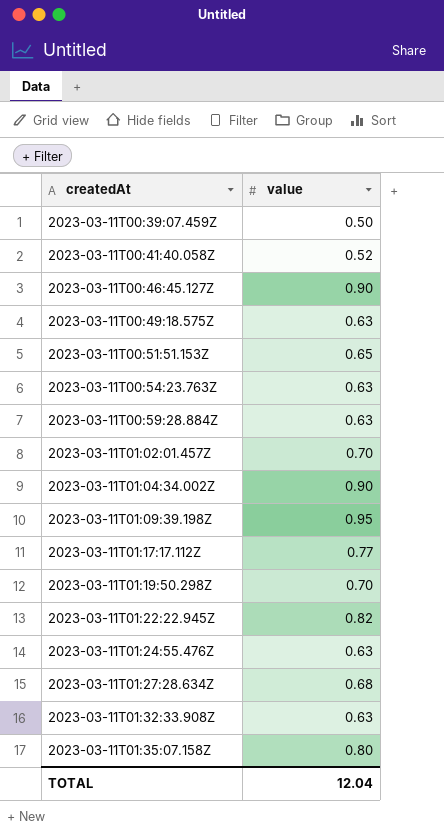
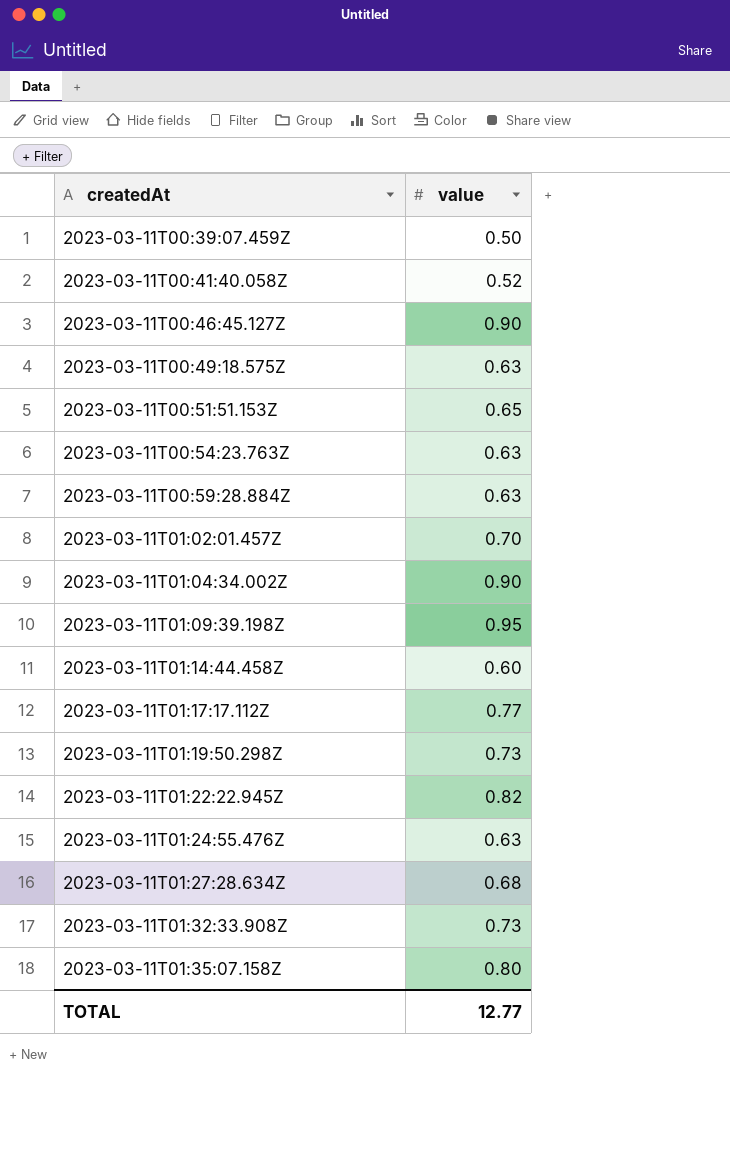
row 2023-03-11T01:14:44.458Z: none -> 0.60
2023-03-11T01:19:50.298Z | value: 0.70 -> 0.73
2023-03-11T01:32:33.908Z | value: 0.63 -> 0.73
TOTAL | value: 12.04 -> 12.77

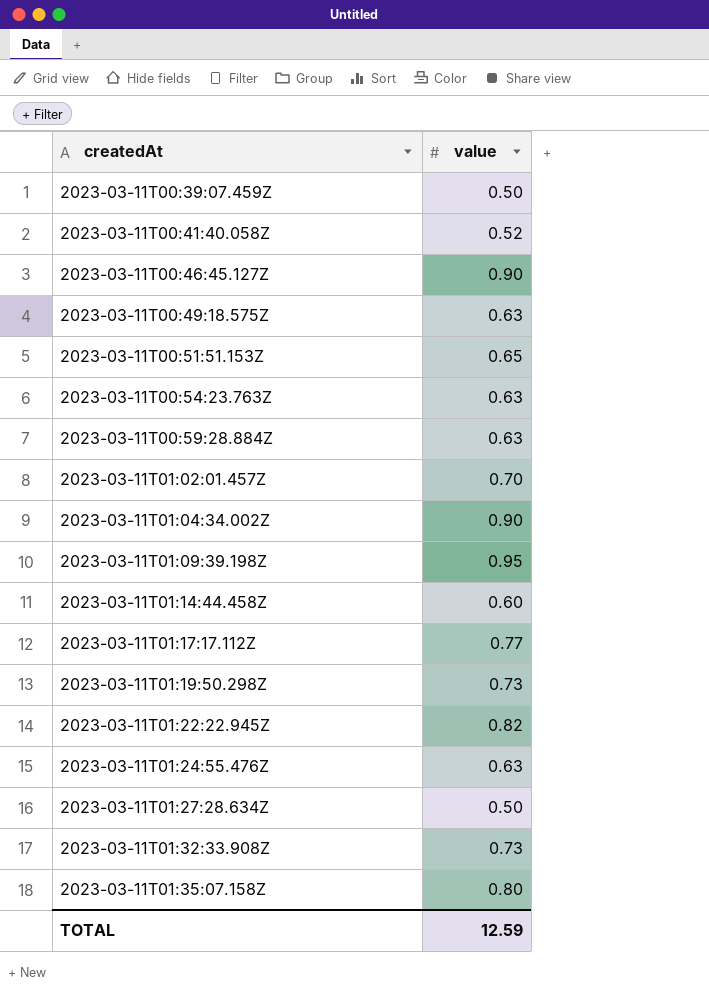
2023-03-11T01:27:28.634Z | value: 0.68 -> 0.50
TOTAL | value: 12.77 -> 12.59

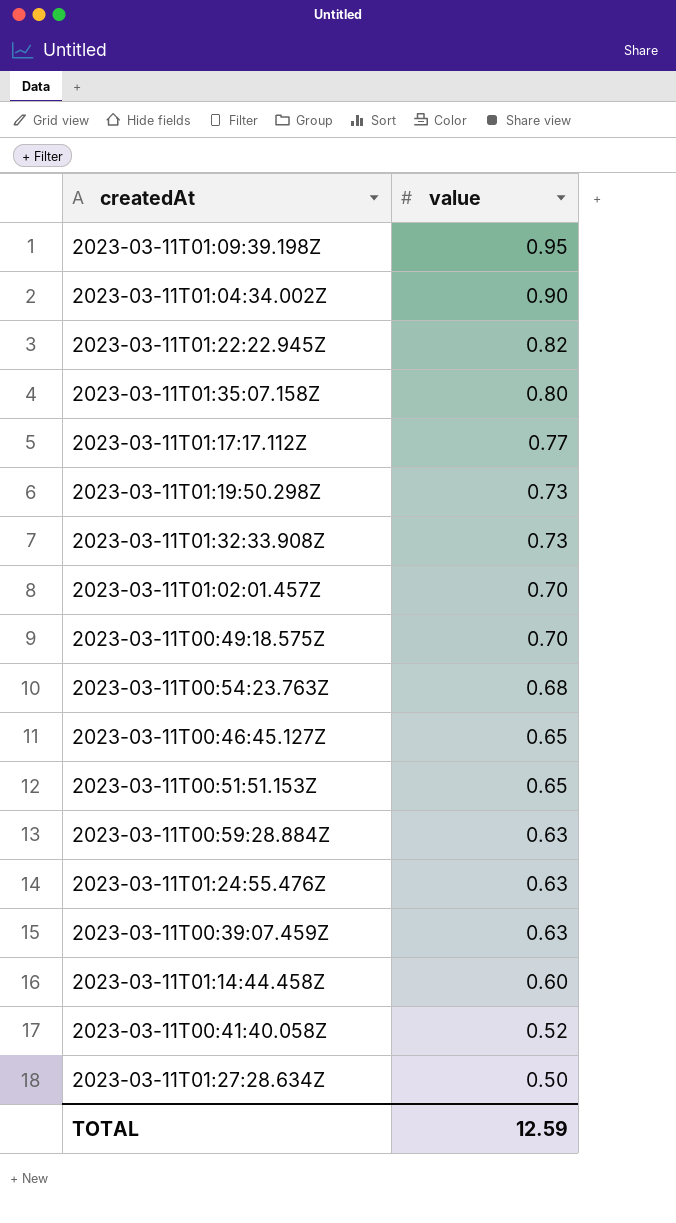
row order: createdAt ascending -> value descending
2023-03-11T00:49:18.575Z | value: 0.63 -> 0.70
2023-03-11T00:54:23.763Z | value: 0.63 -> 0.68
2023-03-11T00:46:45.127Z | value: 0.90 -> 0.65
2023-03-11T00:39:07.459Z | value: 0.50 -> 0.63

